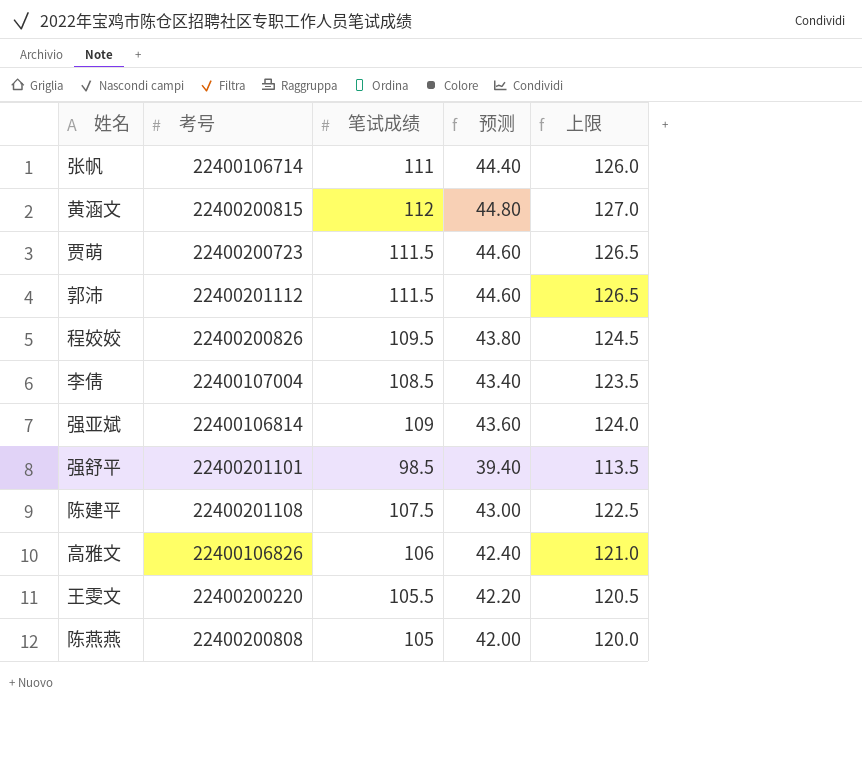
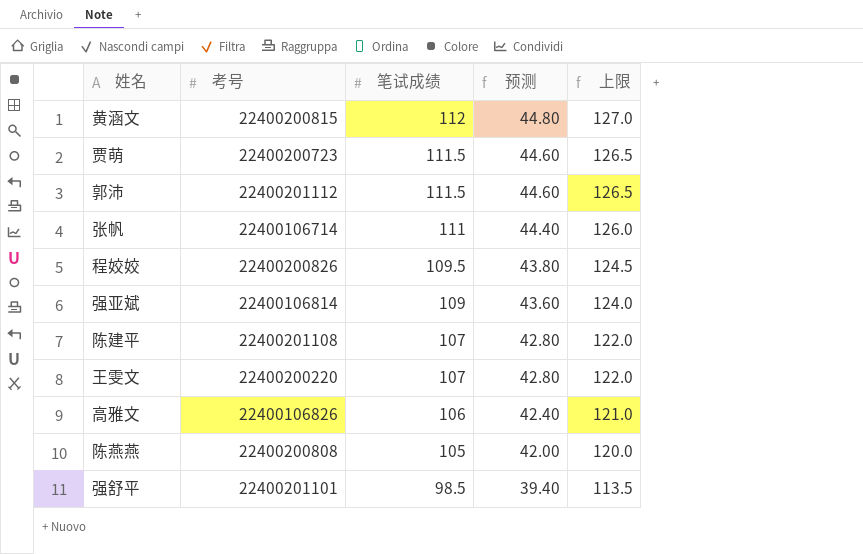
row order: none -> 笔试成绩 descending
row 李倩: 22400107004 | 108.5 | 43.40 | 123.5 -> none
陈建平 | 笔试成绩: 107.5 -> 107
陈建平 | 预测: 43.00 -> 42.80
陈建平 | 上限: 122.5 -> 122.0
王雯文 | 笔试成绩: 105.5 -> 107
王雯文 | 预测: 42.20 -> 42.80
王雯文 | 上限: 120.5 -> 122.0

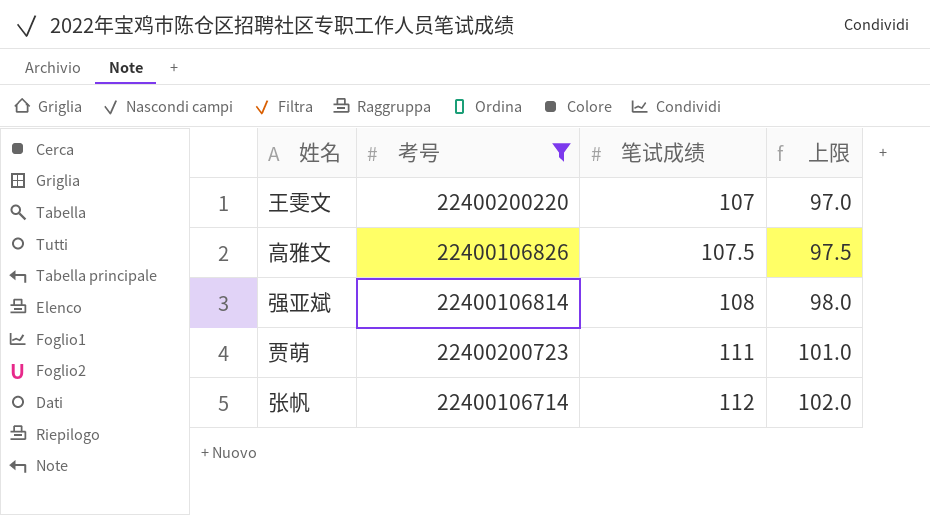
filter: none -> 考号 <= 22400200723
row order: 笔试成绩 descending -> 笔试成绩 ascending
column 预测 | formula: [笔试成绩] * 0.4 -> none
column 上限 | formula: [笔试成绩] + 15 -> [笔试成绩] - 10
高雅文 | 笔试成绩: 106 -> 107.5
强亚斌 | 笔试成绩: 109 -> 108
贾萌 | 笔试成绩: 111.5 -> 111
张帆 | 笔试成绩: 111 -> 112

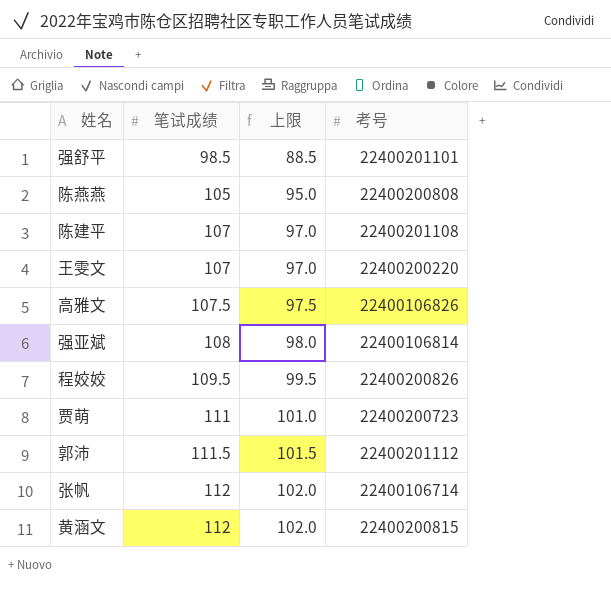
filter: 考号 <= 22400200723 -> none
column 考号 | position: 2 -> 4

